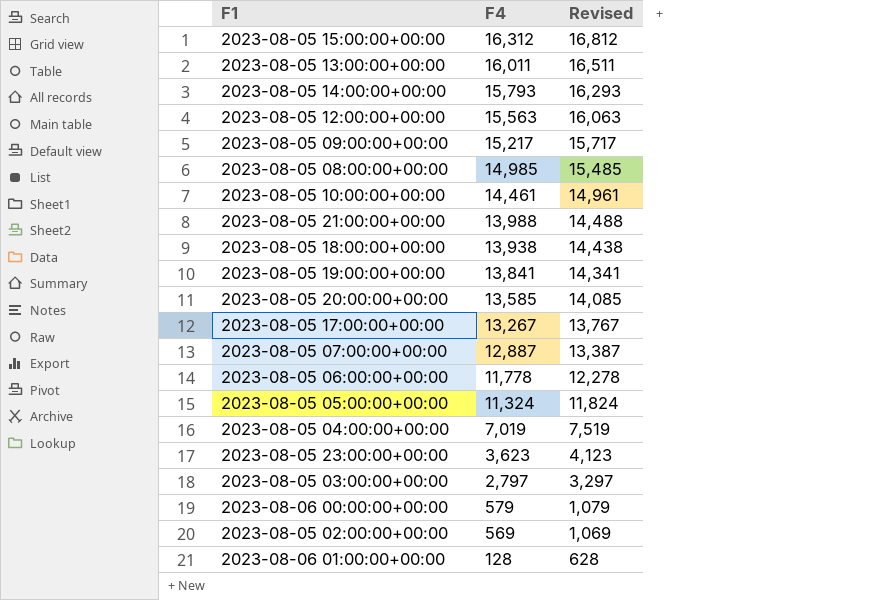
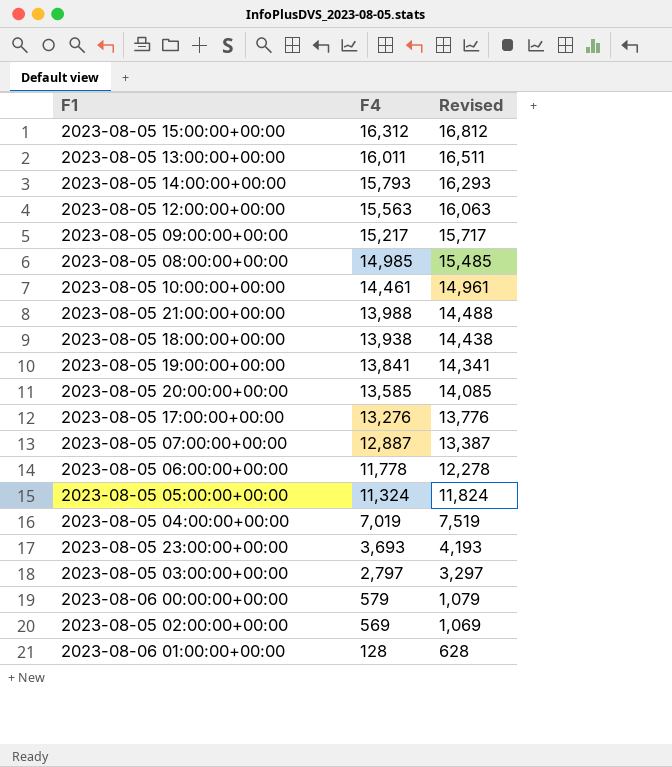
2023-08-05 17:00:00+00:00 | F4: 13,267 -> 13,276
2023-08-05 17:00:00+00:00 | Revised: 13,767 -> 13,776
2023-08-05 23:00:00+00:00 | F4: 3,623 -> 3,693
2023-08-05 23:00:00+00:00 | Revised: 4,123 -> 4,193

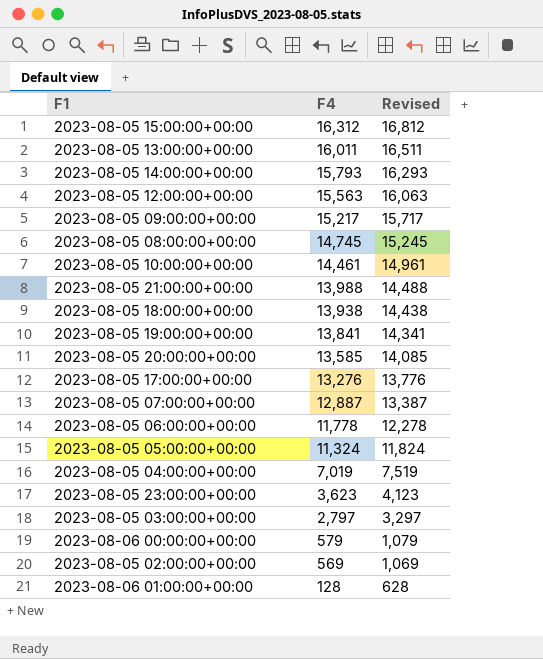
2023-08-05 08:00:00+00:00 | F4: 14,985 -> 14,745
2023-08-05 08:00:00+00:00 | Revised: 15,485 -> 15,245
2023-08-05 23:00:00+00:00 | F4: 3,693 -> 3,623
2023-08-05 23:00:00+00:00 | Revised: 4,193 -> 4,123

